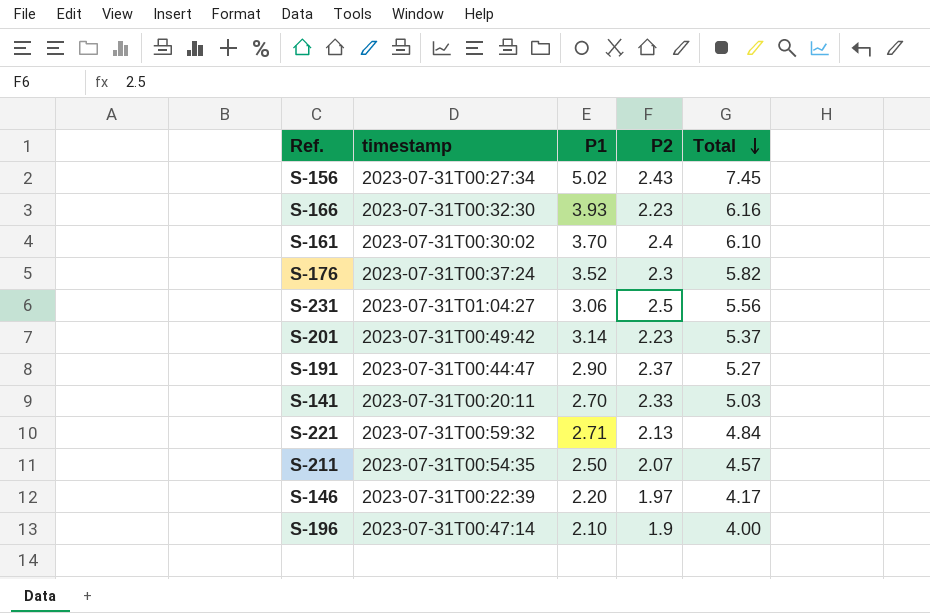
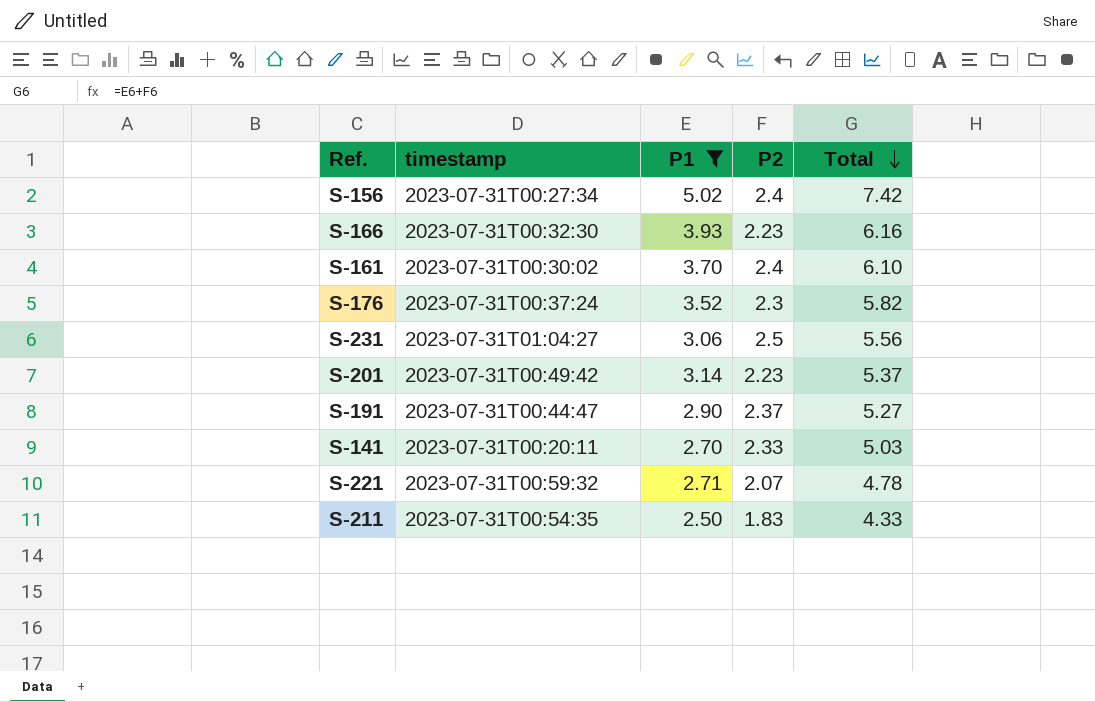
filter: none -> P1 >= 2.50
S-156 | P2: 2.43 -> 2.4
S-156 | Total: 7.45 -> 7.42
S-221 | P2: 2.13 -> 2.07
S-221 | Total: 4.84 -> 4.78
S-211 | P2: 2.07 -> 1.83
S-211 | Total: 4.57 -> 4.33

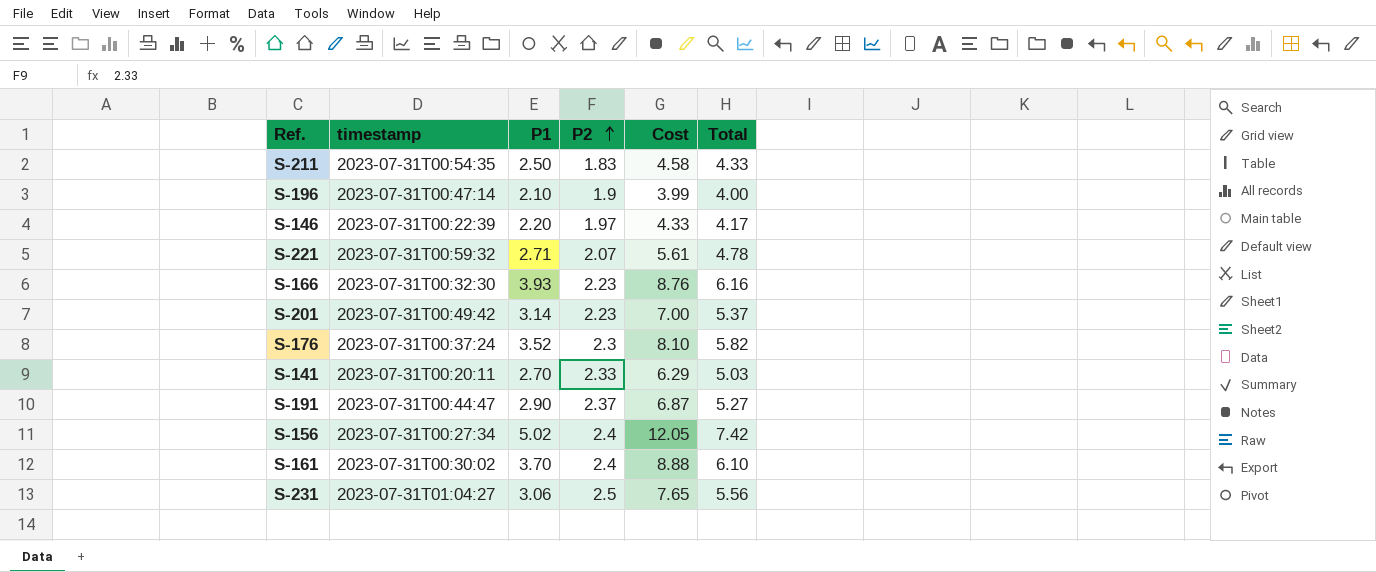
filter: P1 >= 2.50 -> none
row order: Total descending -> P2 ascending
column Cost | formula: none -> [P1] * [P2]

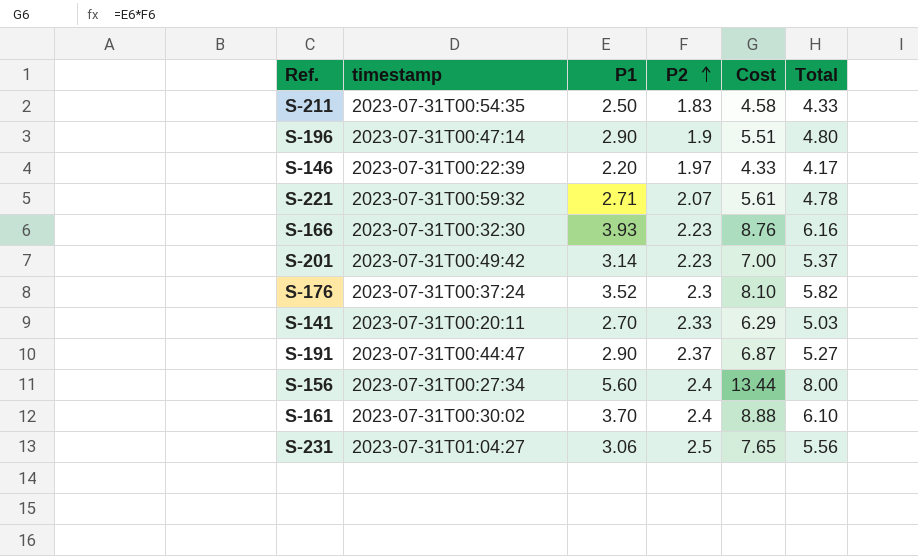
S-196 | P1: 2.10 -> 2.90
S-196 | Cost: 3.99 -> 5.51
S-196 | Total: 4.00 -> 4.80
S-156 | P1: 5.02 -> 5.60
S-156 | Cost: 12.05 -> 13.44
S-156 | Total: 7.42 -> 8.00

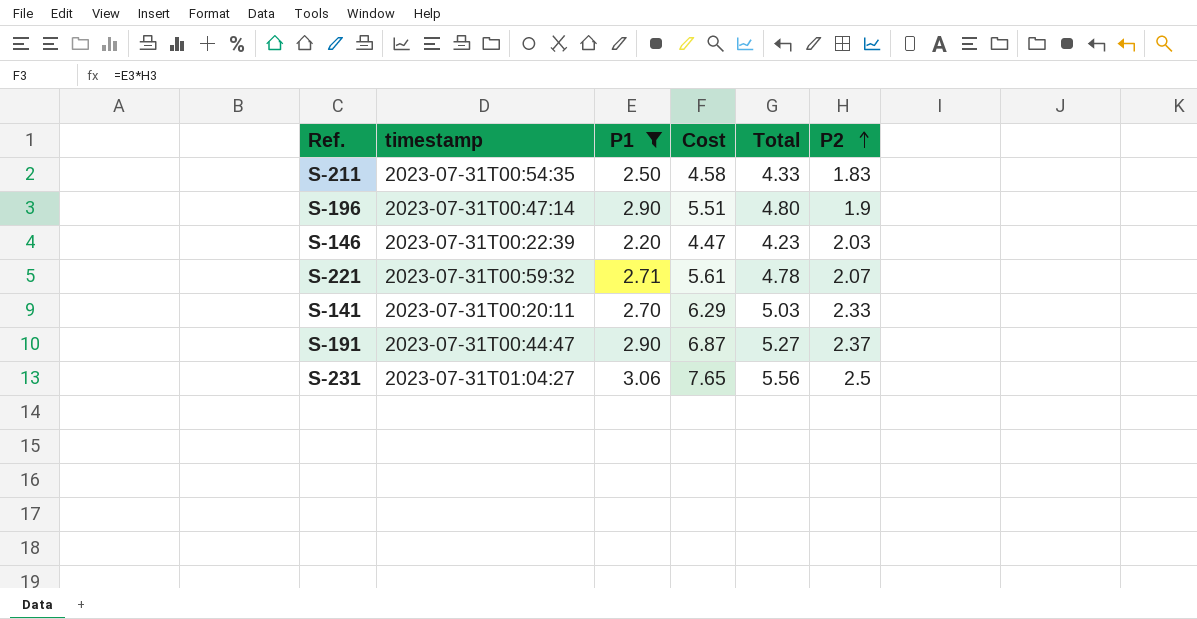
filter: none -> P1 <= 3.06
column P2 | position: 4 -> 6
S-146 | Cost: 4.33 -> 4.47
S-146 | Total: 4.17 -> 4.23
S-146 | P2: 1.97 -> 2.03

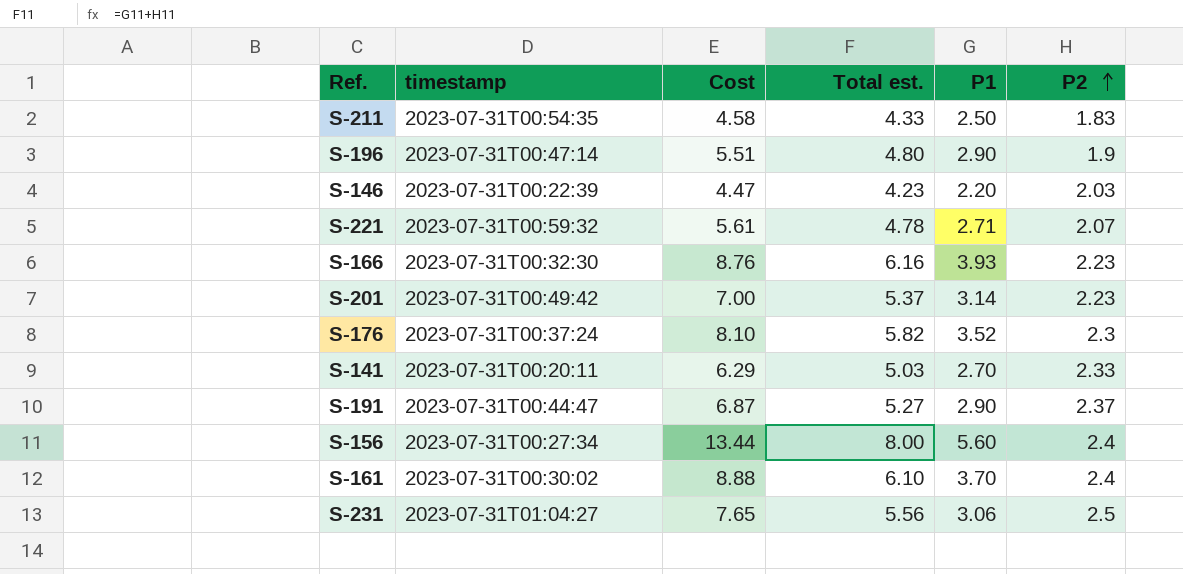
filter: P1 <= 3.06 -> none
column name: Total -> Total est.
column P1 | position: 3 -> 5

